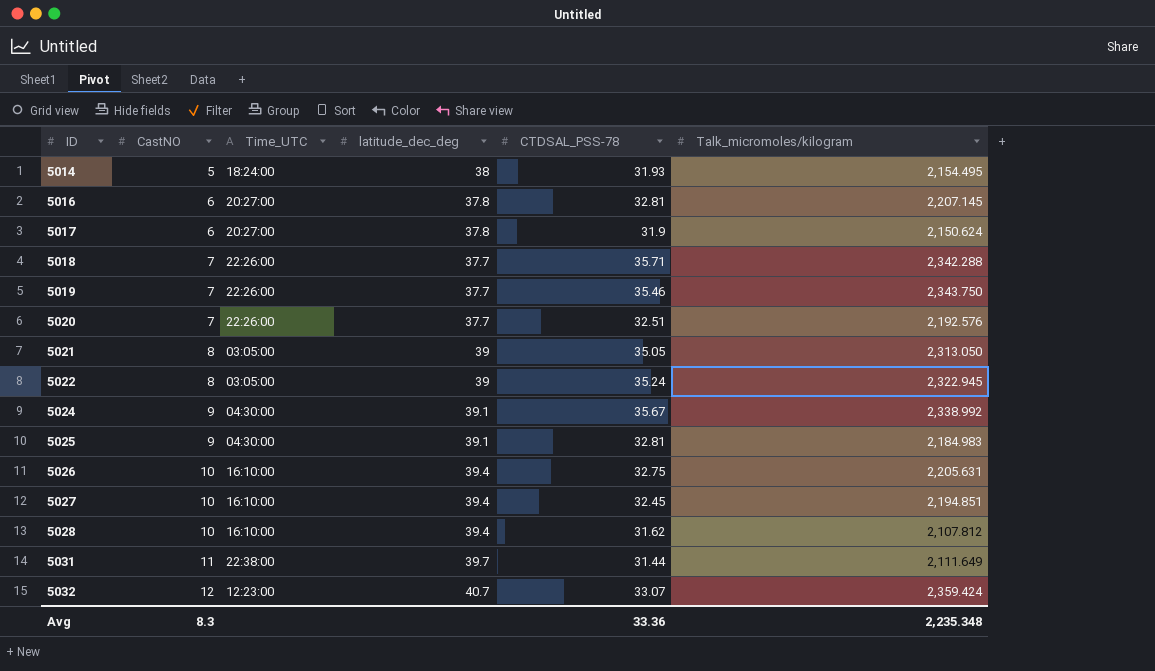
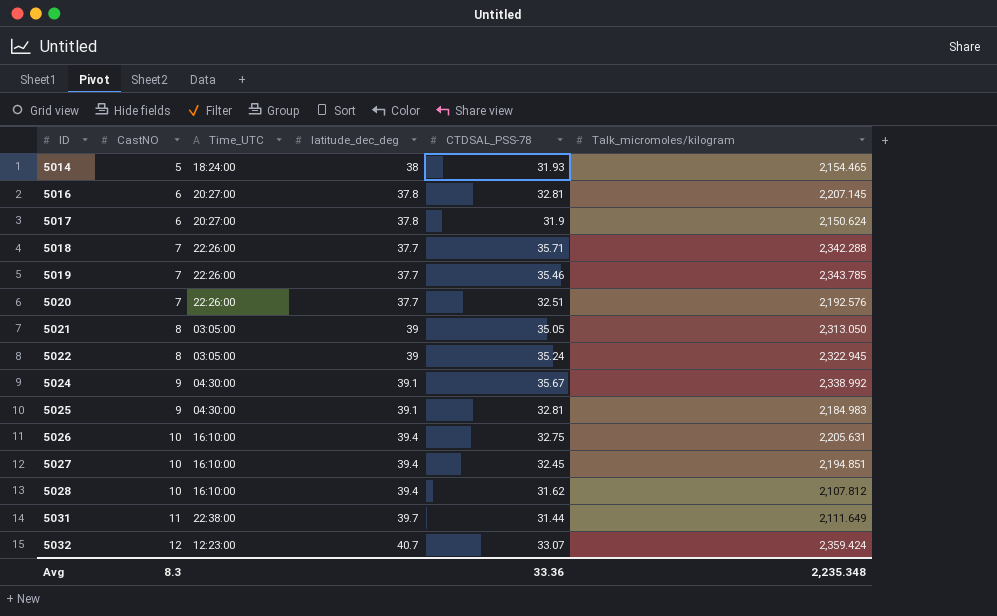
5014 | Talk_micromoles/kilogram: 2,154.495 -> 2,154.465
5019 | Talk_micromoles/kilogram: 2,343.750 -> 2,343.785

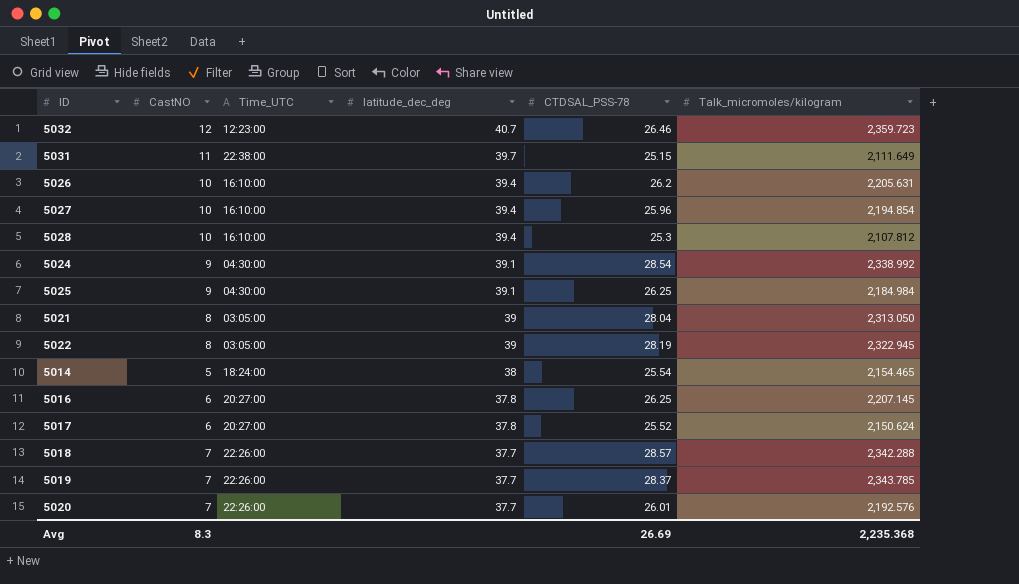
row order: ID ascending -> latitude_dec_deg descending
5032 | CTDSAL_PSS-78: 33.07 -> 26.46
5032 | Talk_micromoles/kilogram: 2,359.424 -> 2,359.723
5031 | CTDSAL_PSS-78: 31.44 -> 25.15
5026 | CTDSAL_PSS-78: 32.75 -> 26.2
5027 | CTDSAL_PSS-78: 32.45 -> 25.96
5027 | Talk_micromoles/kilogram: 2,194.851 -> 2,194.854
5028 | CTDSAL_PSS-78: 31.62 -> 25.3
5024 | CTDSAL_PSS-78: 35.67 -> 28.54
5025 | CTDSAL_PSS-78: 32.81 -> 26.25
5025 | Talk_micromoles/kilogram: 2,184.983 -> 2,184.984
5021 | CTDSAL_PSS-78: 35.05 -> 28.04
5022 | CTDSAL_PSS-78: 35.24 -> 28.19
5014 | CTDSAL_PSS-78: 31.93 -> 25.54
5016 | CTDSAL_PSS-78: 32.81 -> 26.25
5017 | CTDSAL_PSS-78: 31.9 -> 25.52
5018 | CTDSAL_PSS-78: 35.71 -> 28.57
5019 | CTDSAL_PSS-78: 35.46 -> 28.37
5020 | CTDSAL_PSS-78: 32.51 -> 26.01
Avg | CTDSAL_PSS-78: 33.36 -> 26.69
Avg | Talk_micromoles/kilogram: 2,235.348 -> 2,235.368

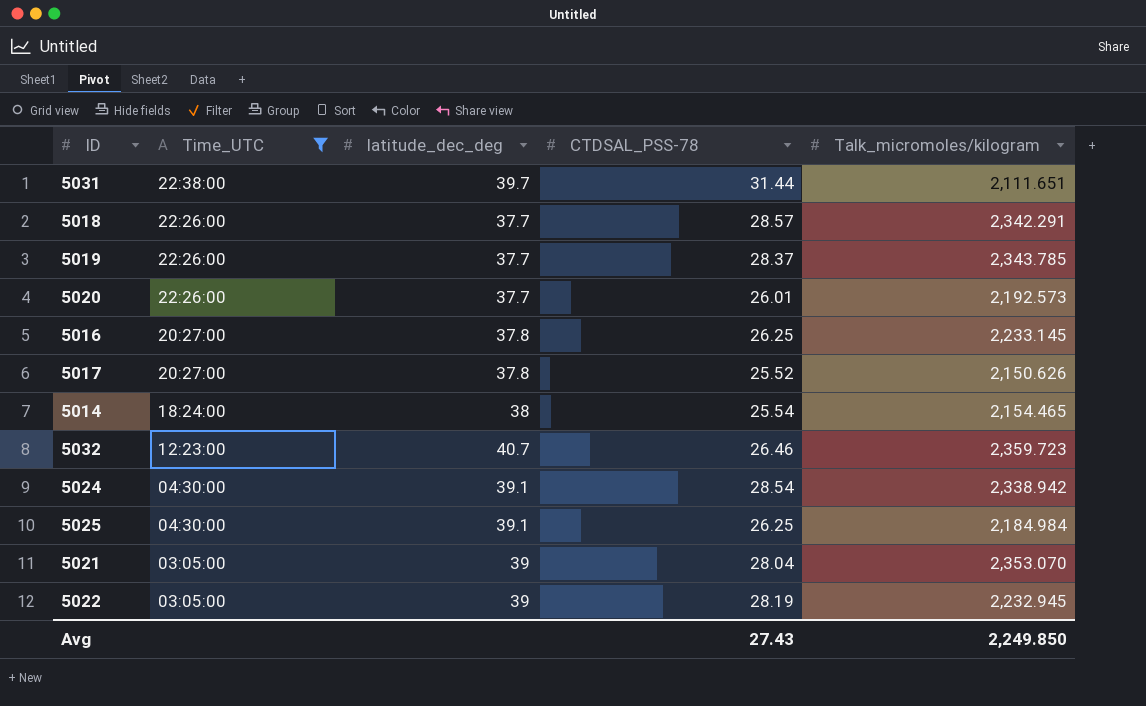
filter: none -> Time_UTC != 16:10:00
row order: latitude_dec_deg descending -> Time_UTC descending
column CastNO | position: 2 -> none
5031 | CTDSAL_PSS-78: 25.15 -> 31.44
5031 | Talk_micromoles/kilogram: 2,111.649 -> 2,111.651
5018 | Talk_micromoles/kilogram: 2,342.288 -> 2,342.291
5020 | Talk_micromoles/kilogram: 2,192.576 -> 2,192.573
5016 | Talk_micromoles/kilogram: 2,207.145 -> 2,233.145
5017 | Talk_micromoles/kilogram: 2,150.624 -> 2,150.626
5024 | Talk_micromoles/kilogram: 2,338.992 -> 2,338.942
5021 | Talk_micromoles/kilogram: 2,313.050 -> 2,353.070
5022 | Talk_micromoles/kilogram: 2,322.945 -> 2,232.945
Avg | CTDSAL_PSS-78: 26.69 -> 27.43
Avg | Talk_micromoles/kilogram: 2,235.368 -> 2,249.850

